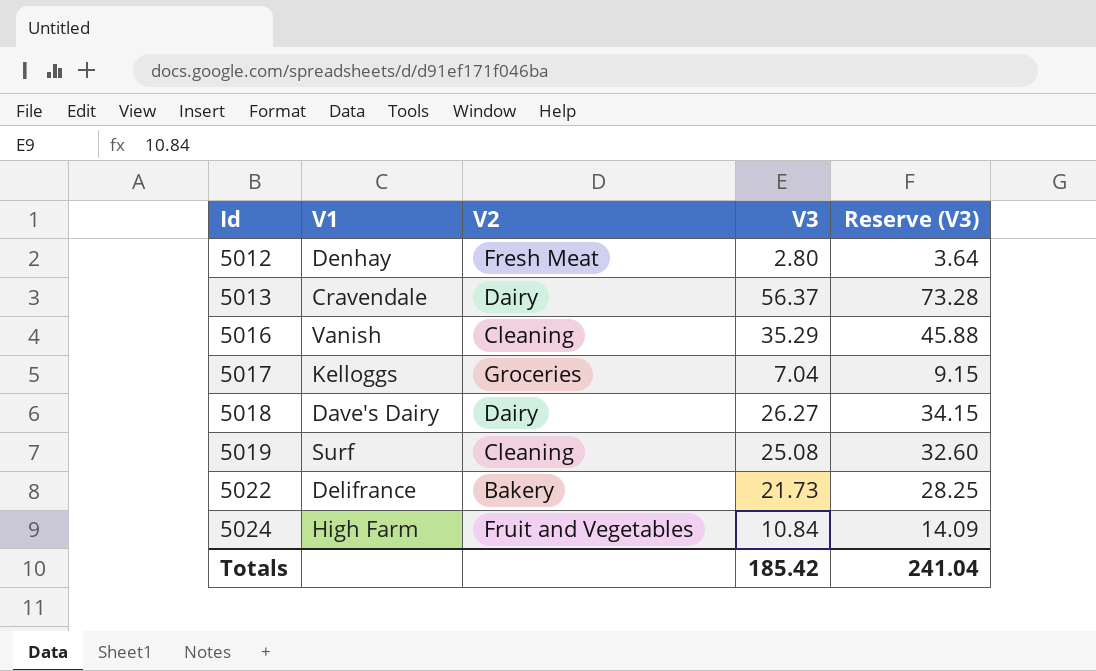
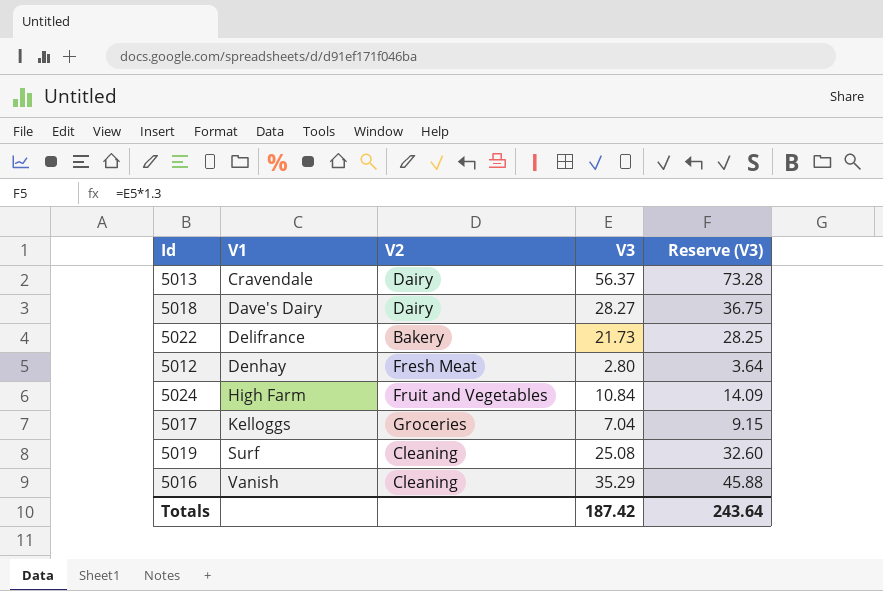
row order: Id ascending -> V1 ascending
5018 | V3: 26.27 -> 28.27
5018 | Reserve (V3): 34.15 -> 36.75
Totals | V3: 185.42 -> 187.42
Totals | Reserve (V3): 241.04 -> 243.64

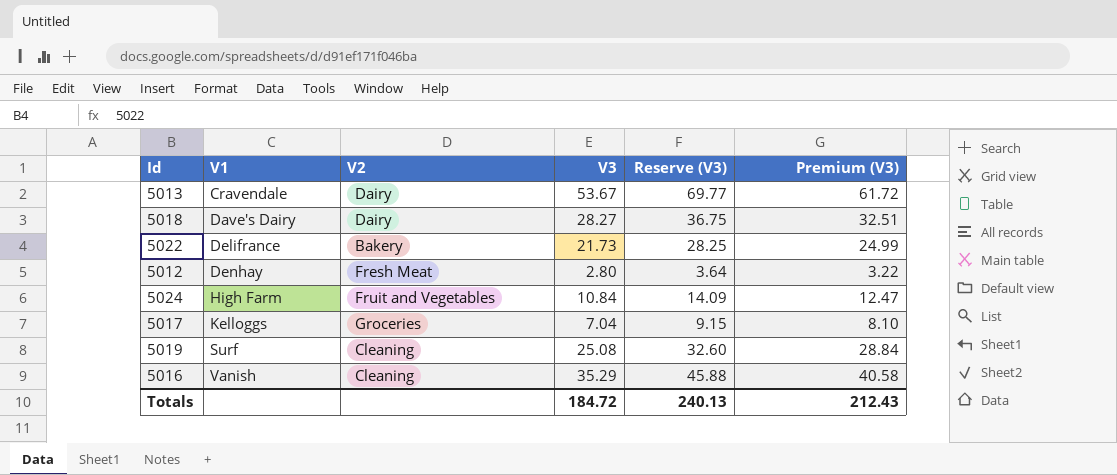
column Premium (V3) | formula: none -> [V3] * 1.15
5013 | V3: 56.37 -> 53.67
5013 | Reserve (V3): 73.28 -> 69.77
Totals | V3: 187.42 -> 184.72
Totals | Reserve (V3): 243.64 -> 240.13

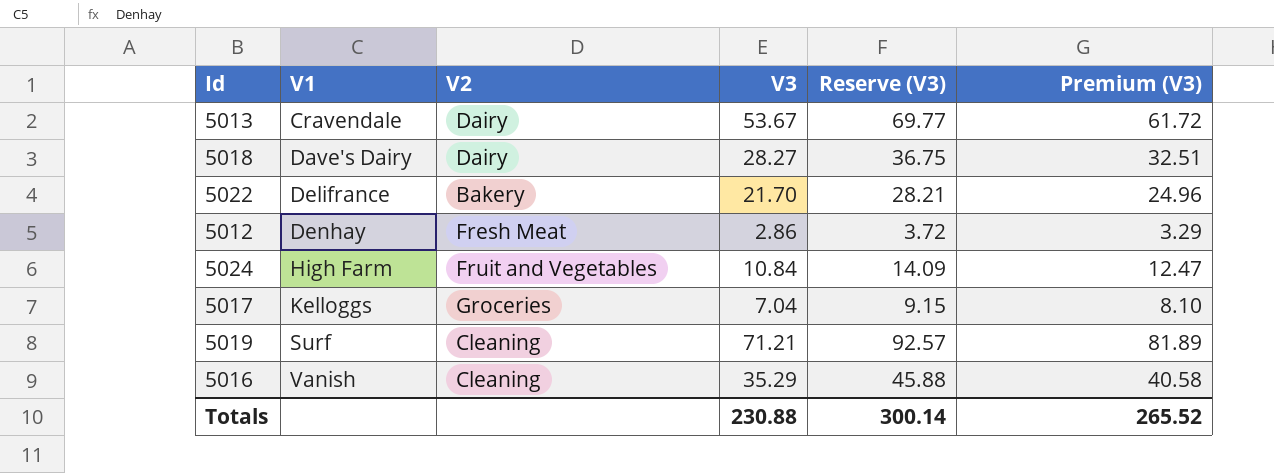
5022 | V3: 21.73 -> 21.70
5022 | Reserve (V3): 28.25 -> 28.21
5022 | Premium (V3): 24.99 -> 24.96
5012 | V3: 2.80 -> 2.86
5012 | Reserve (V3): 3.64 -> 3.72
5012 | Premium (V3): 3.22 -> 3.29
5019 | V3: 25.08 -> 71.21
5019 | Reserve (V3): 32.60 -> 92.57
5019 | Premium (V3): 28.84 -> 81.89
Totals | V3: 184.72 -> 230.88
Totals | Reserve (V3): 240.13 -> 300.14
Totals | Premium (V3): 212.43 -> 265.52

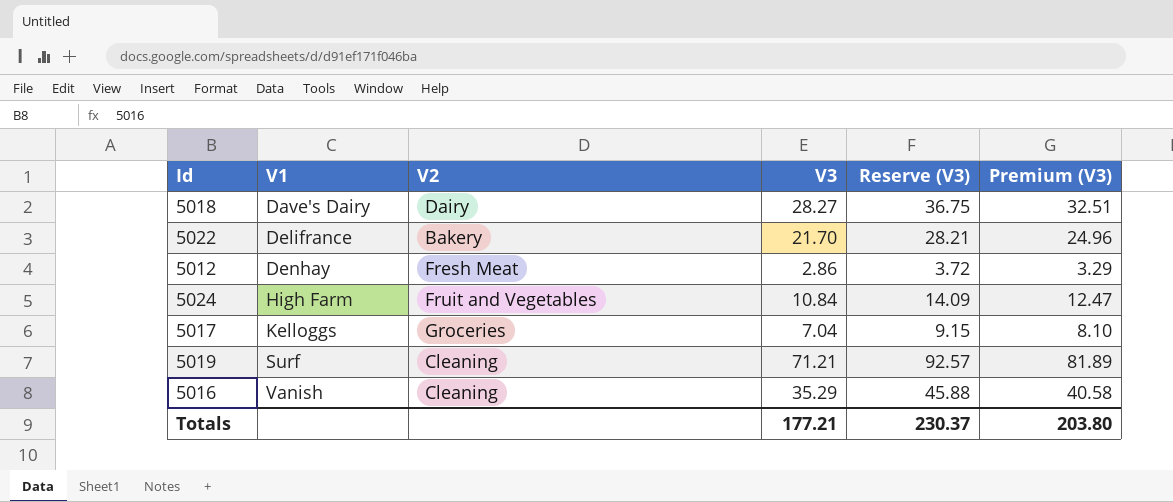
row 5013: Cravendale | Dairy | 53.67 | 69.77 | 61.72 -> none
Totals | V3: 230.88 -> 177.21
Totals | Reserve (V3): 300.14 -> 230.37
Totals | Premium (V3): 265.52 -> 203.80

